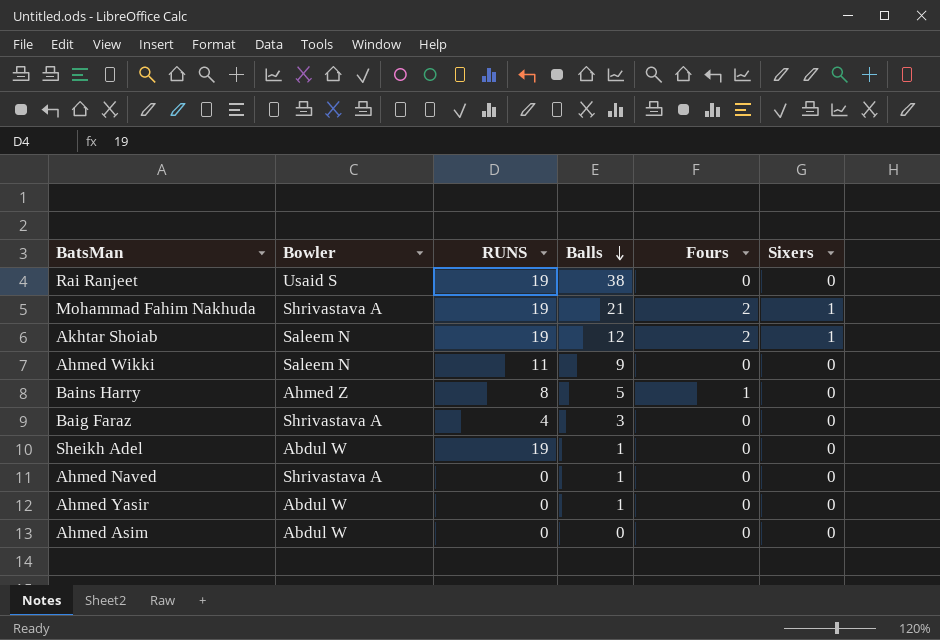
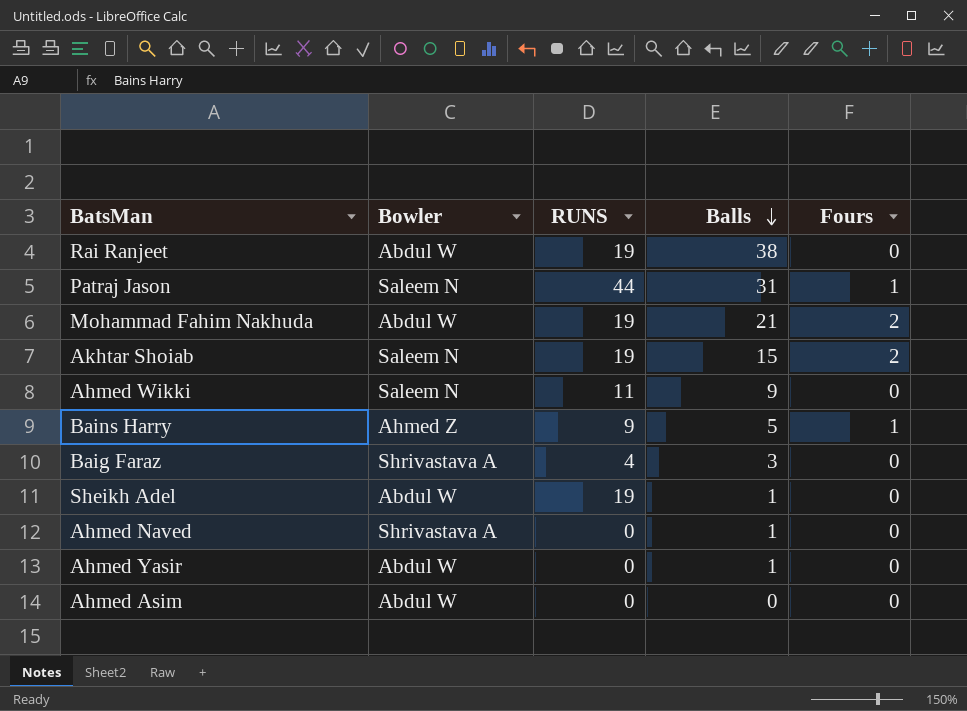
column Sixers | position: 6 -> none
Rai Ranjeet | Bowler: Usaid S -> Abdul W
row Patraj Jason: none -> Saleem N | 44 | 31 | 1
Mohammad Fahim Nakhuda | Bowler: Shrivastava A -> Abdul W
Akhtar Shoiab | Balls: 12 -> 15
Bains Harry | RUNS: 8 -> 9

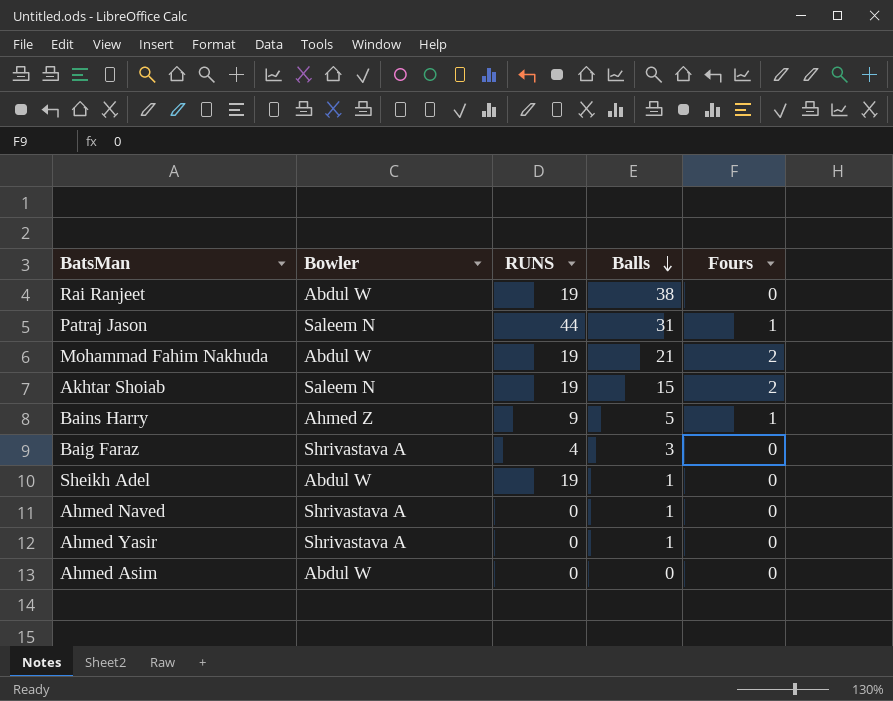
row Ahmed Wikki: Saleem N | 11 | 9 | 0 -> none
Ahmed Yasir | Bowler: Abdul W -> Shrivastava A

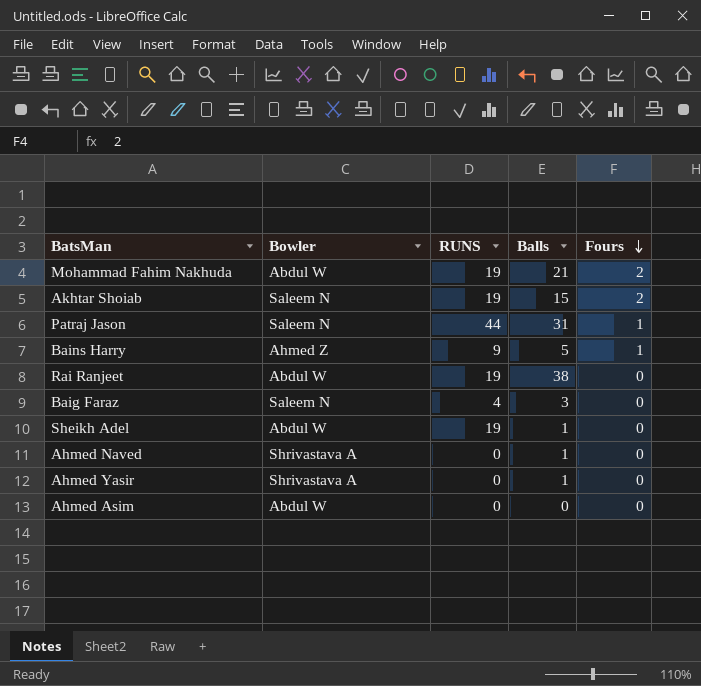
row order: Balls descending -> Fours descending
Baig Faraz | Bowler: Shrivastava A -> Saleem N

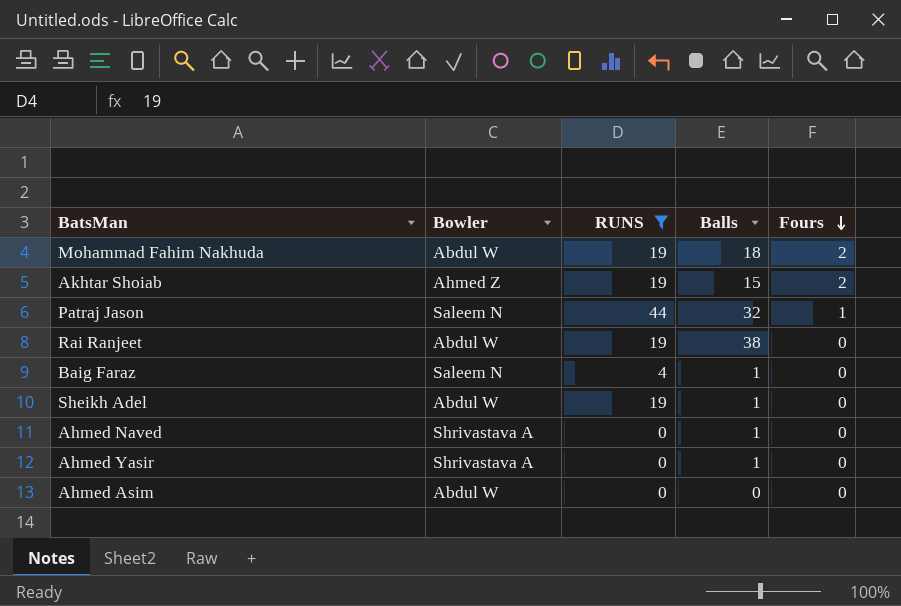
filter: none -> RUNS != 9
Mohammad Fahim Nakhuda | Balls: 21 -> 18
Akhtar Shoiab | Bowler: Saleem N -> Ahmed Z
Patraj Jason | Balls: 31 -> 32
Baig Faraz | Balls: 3 -> 1

